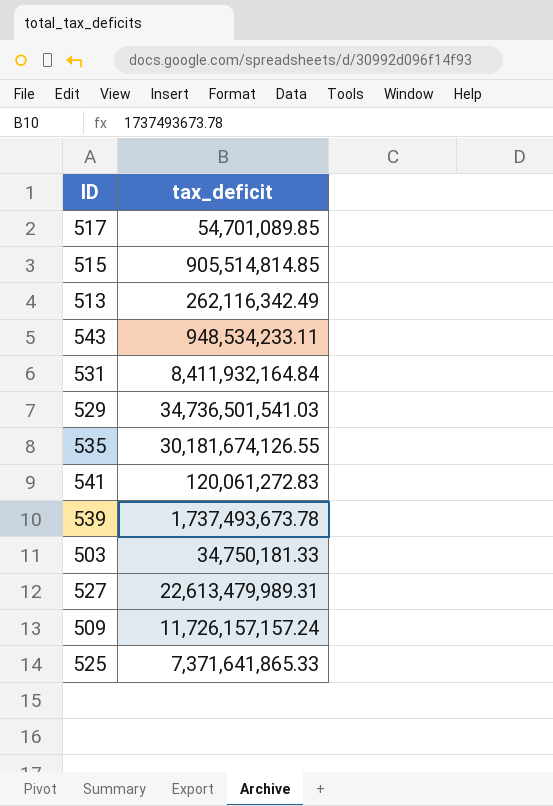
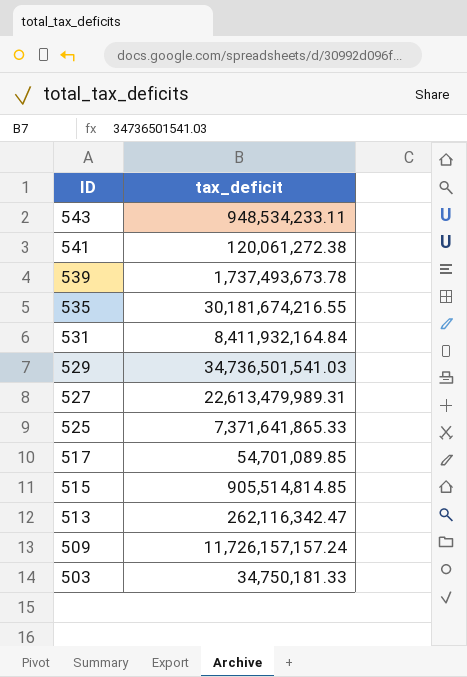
row order: none -> ID descending
541 | tax_deficit: 120,061,272.83 -> 120,061,272.38
535 | tax_deficit: 30,181,674,126.55 -> 30,181,674,216.55
513 | tax_deficit: 262,116,342.49 -> 262,116,342.47

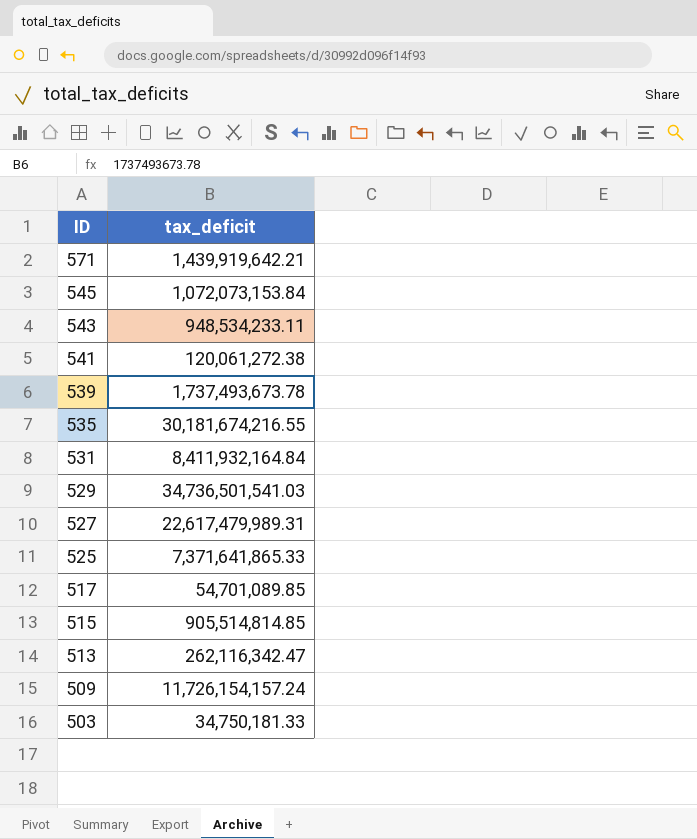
row 571: none -> 1,439,919,642.21
row 545: none -> 1,072,073,153.84
527 | tax_deficit: 22,613,479,989.31 -> 22,617,479,989.31
509 | tax_deficit: 11,726,157,157.24 -> 11,726,154,157.24

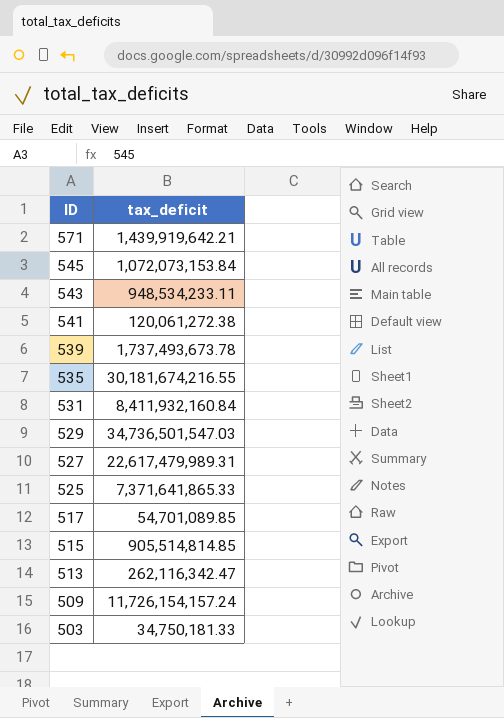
531 | tax_deficit: 8,411,932,164.84 -> 8,411,932,160.84
529 | tax_deficit: 34,736,501,541.03 -> 34,736,501,547.03

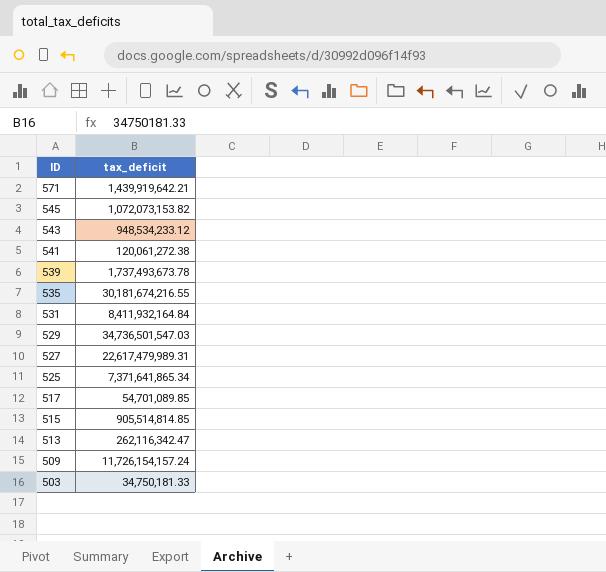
545 | tax_deficit: 1,072,073,153.84 -> 1,072,073,153.82
543 | tax_deficit: 948,534,233.11 -> 948,534,233.12
531 | tax_deficit: 8,411,932,160.84 -> 8,411,932,164.84
525 | tax_deficit: 7,371,641,865.33 -> 7,371,641,865.34

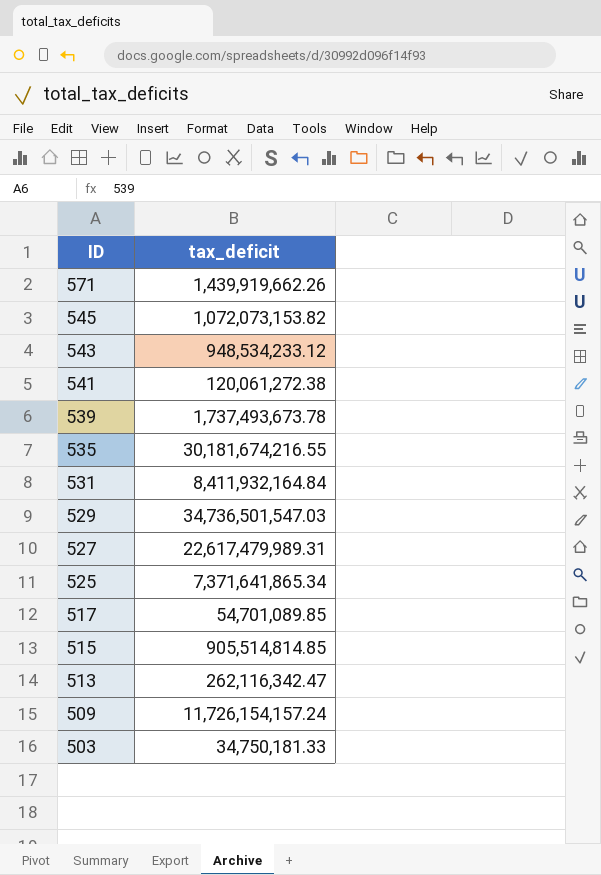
571 | tax_deficit: 1,439,919,642.21 -> 1,439,919,662.26

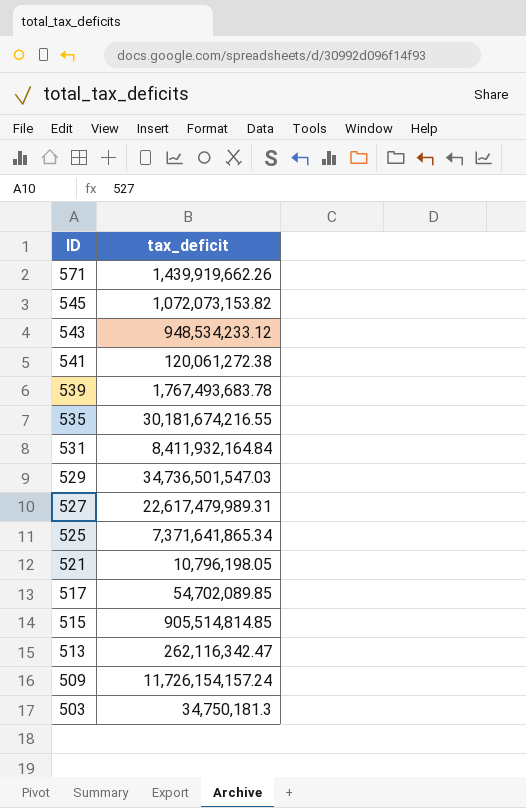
539 | tax_deficit: 1,737,493,673.78 -> 1,767,493,683.78
row 521: none -> 10,796,198.05
517 | tax_deficit: 54,701,089.85 -> 54,702,089.85
503 | tax_deficit: 34,750,181.33 -> 34,750,181.3

